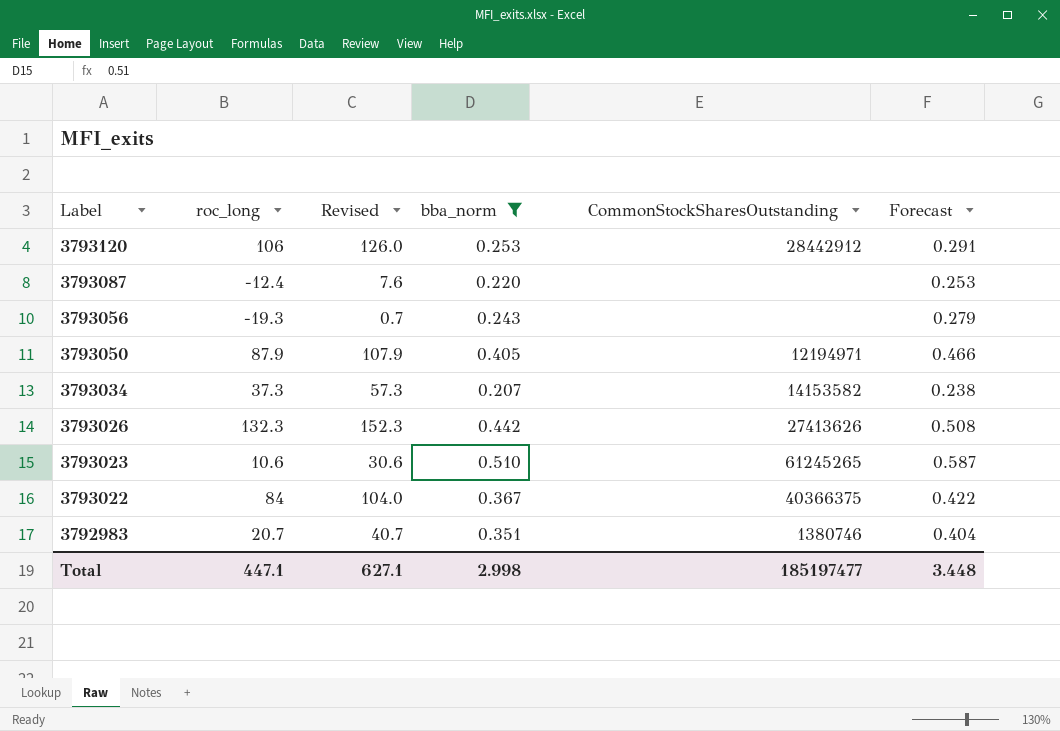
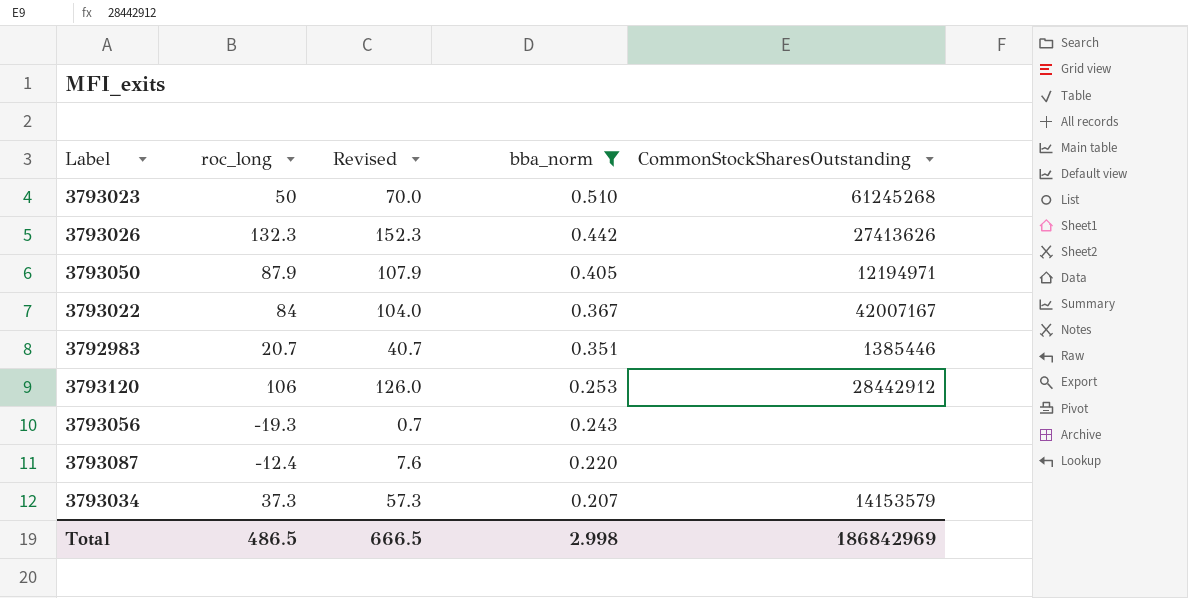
row order: Label descending -> bba_norm descending
column Forecast | formula: [bba_norm] * 1.15 -> none
3793023 | roc_long: 10.6 -> 50
3793023 | Revised: 30.6 -> 70.0
3793023 | CommonStockSharesOutstanding: 61245265 -> 61245268
3793022 | CommonStockSharesOutstanding: 40366375 -> 42007167
3792983 | CommonStockSharesOutstanding: 1380746 -> 1385446
3793034 | CommonStockSharesOutstanding: 14153582 -> 14153579
Total | roc_long: 447.1 -> 486.5
Total | Revised: 627.1 -> 666.5
Total | CommonStockSharesOutstanding: 185197477 -> 186842969

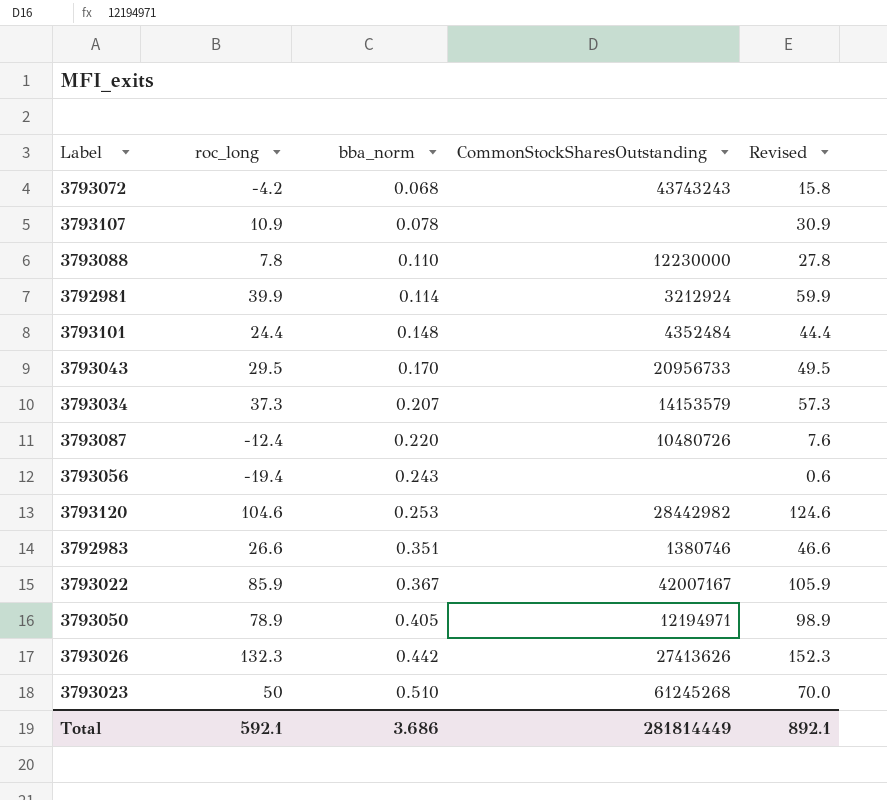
filter: bba_norm >= 0.207 -> none
row order: bba_norm descending -> bba_norm ascending
column Revised | position: 3 -> 5
3793087 | CommonStockSharesOutstanding: none -> 10480726
3793056 | roc_long: -19.3 -> -19.4
3793056 | Revised: 0.7 -> 0.6
3793120 | roc_long: 106 -> 104.6
3793120 | CommonStockSharesOutstanding: 28442912 -> 28442982
3793120 | Revised: 126.0 -> 124.6
3792983 | roc_long: 20.7 -> 26.6
3792983 | CommonStockSharesOutstanding: 1385446 -> 1380746
3792983 | Revised: 40.7 -> 46.6
3793022 | roc_long: 84 -> 85.9
3793022 | Revised: 104.0 -> 105.9
3793050 | roc_long: 87.9 -> 78.9
3793050 | Revised: 107.9 -> 98.9
Total | roc_long: 486.5 -> 592.1
Total | bba_norm: 2.998 -> 3.686
Total | CommonStockSharesOutstanding: 186842969 -> 281814449
Total | Revised: 666.5 -> 892.1

